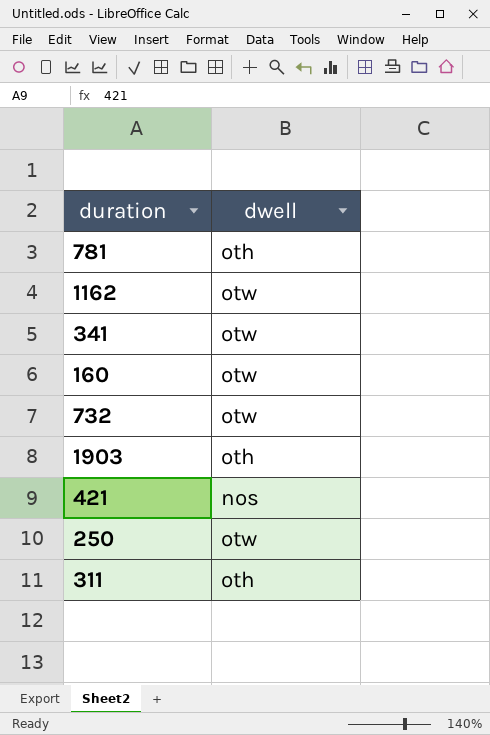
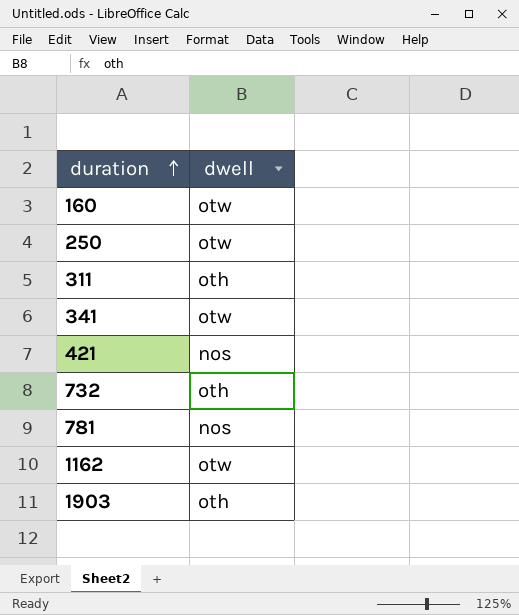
row order: none -> duration ascending
732 | dwell: otw -> oth
781 | dwell: oth -> nos

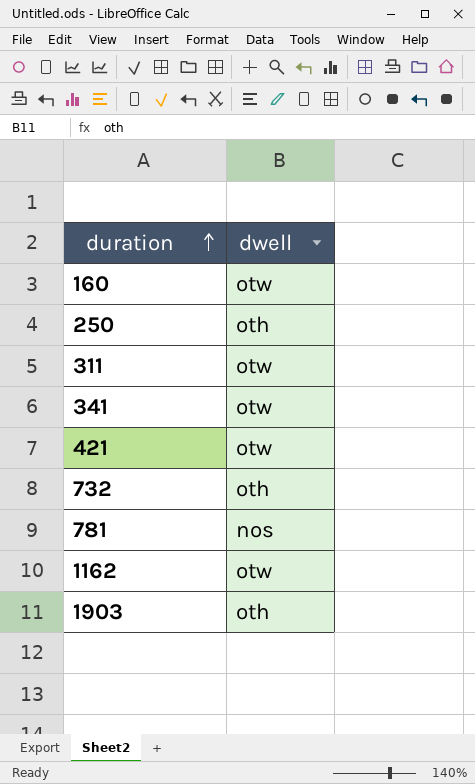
250 | dwell: otw -> oth
311 | dwell: oth -> otw
421 | dwell: nos -> otw

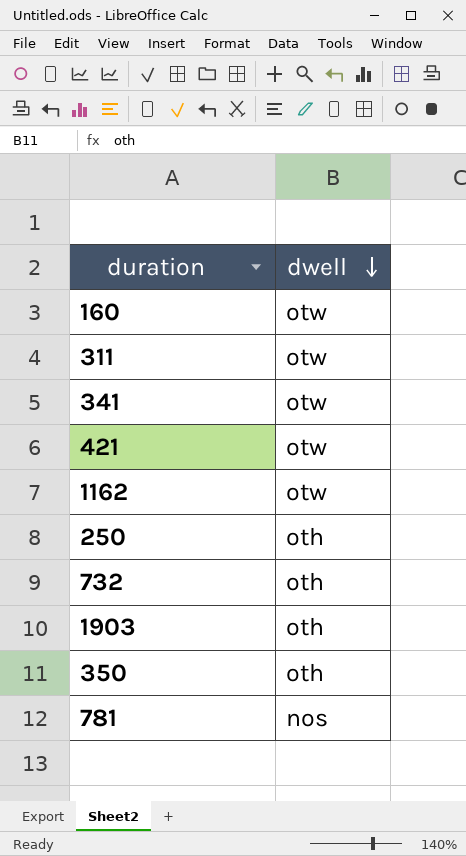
row order: duration ascending -> dwell descending
row 350: none -> oth

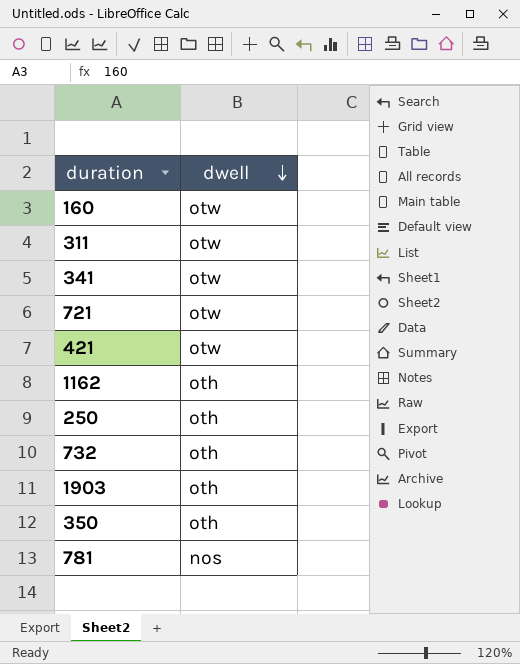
row 721: none -> otw
1162 | dwell: otw -> oth

